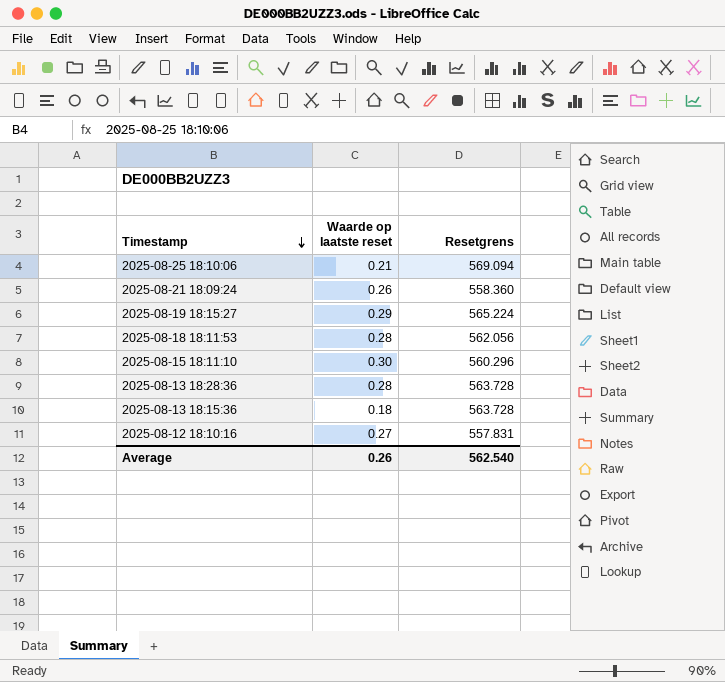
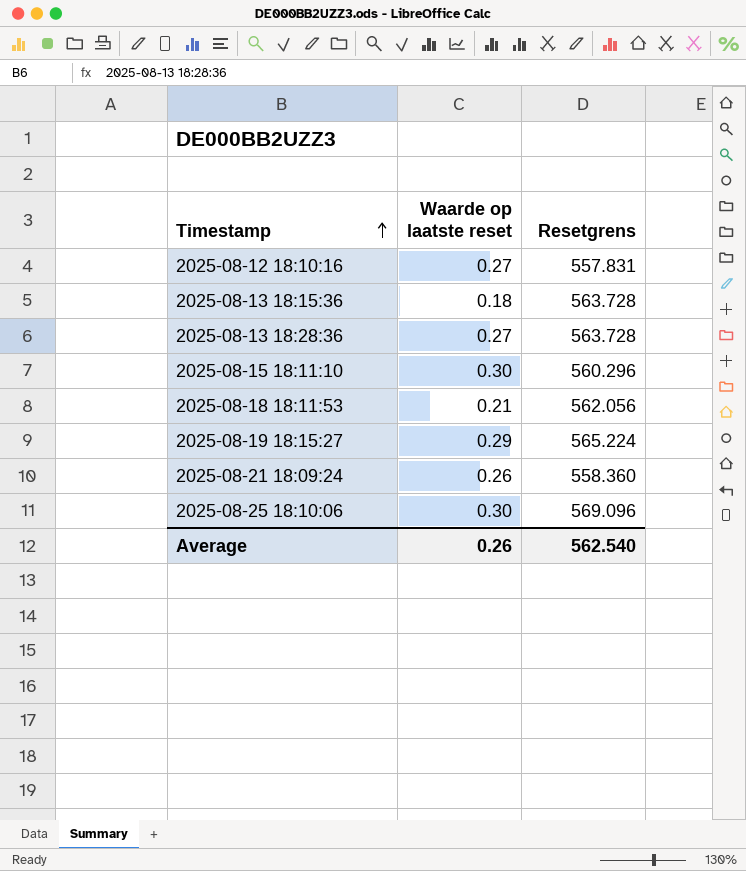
row order: Timestamp descending -> Timestamp ascending
2025-08-13 18:28:36 | Waarde op laatste reset: 0.28 -> 0.27
2025-08-18 18:11:53 | Waarde op laatste reset: 0.28 -> 0.21
2025-08-25 18:10:06 | Waarde op laatste reset: 0.21 -> 0.30
2025-08-25 18:10:06 | Resetgrens: 569.094 -> 569.096

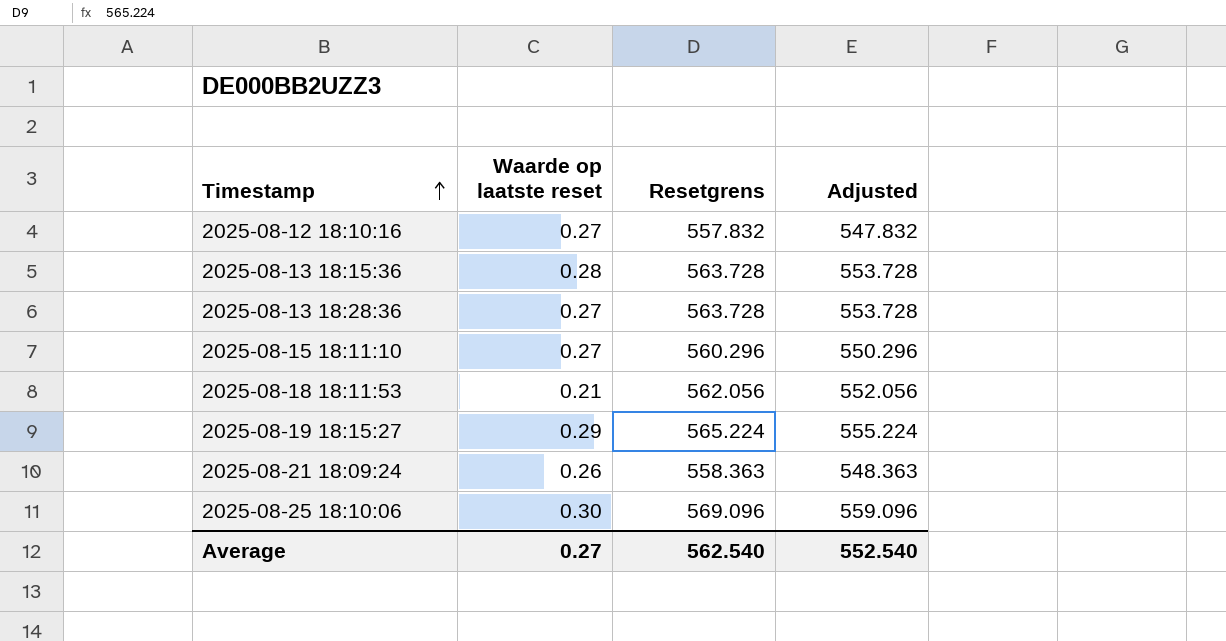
column Adjusted | formula: none -> [Resetgrens] - 10
2025-08-12 18:10:16 | Resetgrens: 557.831 -> 557.832
2025-08-13 18:15:36 | Waarde op laatste reset: 0.18 -> 0.28
2025-08-15 18:11:10 | Waarde op laatste reset: 0.30 -> 0.27
2025-08-21 18:09:24 | Resetgrens: 558.360 -> 558.363
Average | Waarde op laatste reset: 0.26 -> 0.27

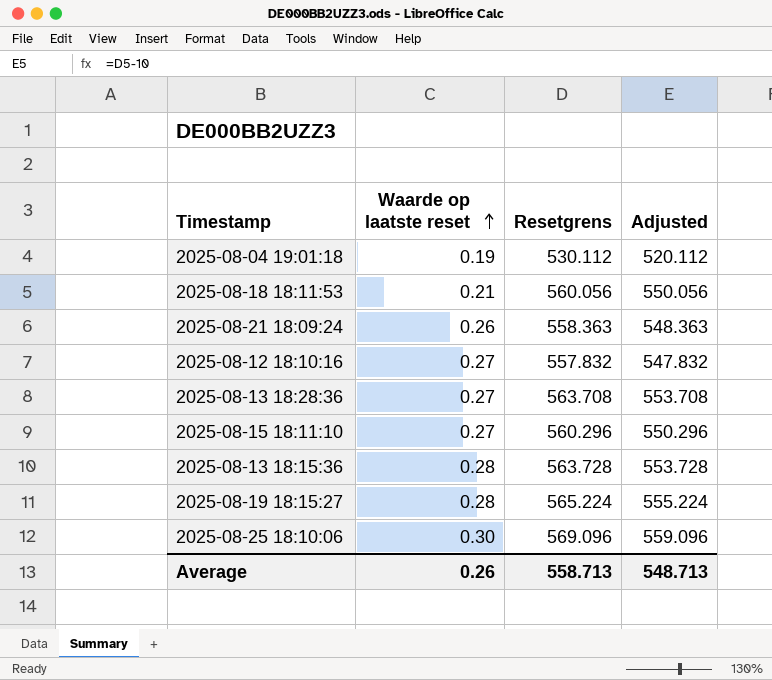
row order: Timestamp ascending -> Waarde op laatste reset ascending
row 2025-08-04 19:01:18: none -> 0.19 | 530.112 | 520.112
2025-08-18 18:11:53 | Resetgrens: 562.056 -> 560.056
2025-08-18 18:11:53 | Adjusted: 552.056 -> 550.056
2025-08-13 18:28:36 | Resetgrens: 563.728 -> 563.708
2025-08-13 18:28:36 | Adjusted: 553.728 -> 553.708
2025-08-19 18:15:27 | Waarde op laatste reset: 0.29 -> 0.28
Average | Waarde op laatste reset: 0.27 -> 0.26
Average | Resetgrens: 562.540 -> 558.713
Average | Adjusted: 552.540 -> 548.713

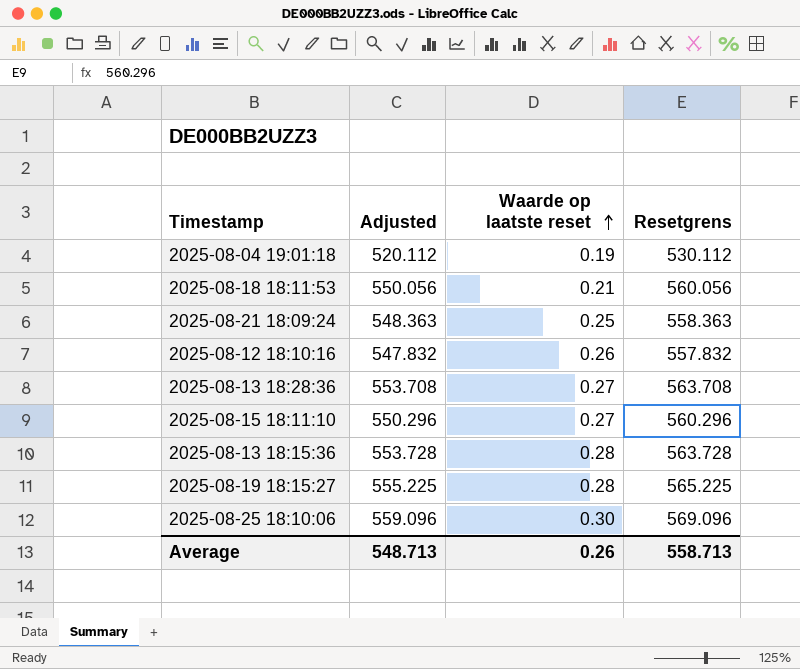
column Adjusted | position: 4 -> 2
2025-08-21 18:09:24 | Waarde op laatste reset: 0.26 -> 0.25
2025-08-12 18:10:16 | Waarde op laatste reset: 0.27 -> 0.26
2025-08-19 18:15:27 | Adjusted: 555.224 -> 555.225
2025-08-19 18:15:27 | Resetgrens: 565.224 -> 565.225

